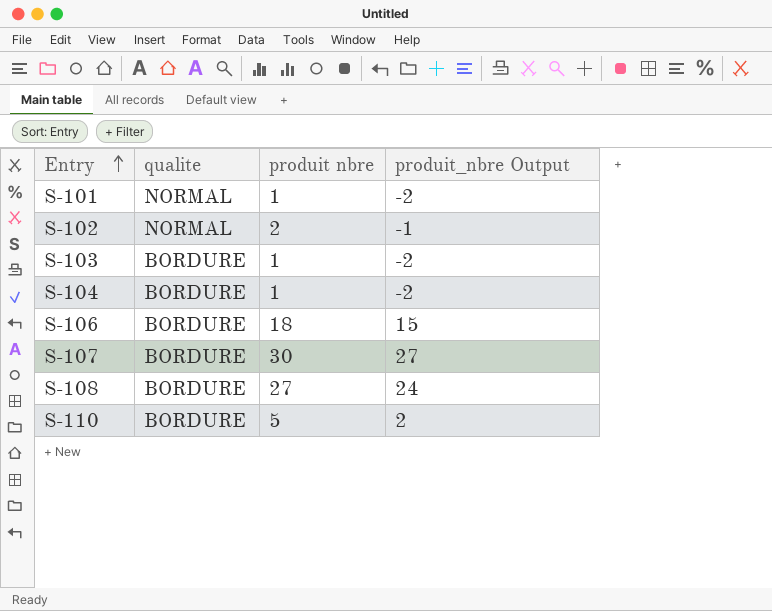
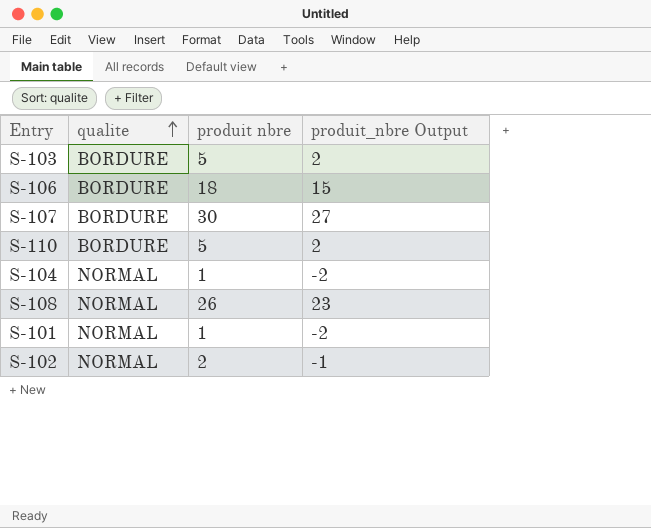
row order: Entry ascending -> qualite ascending
S-103 | produit nbre: 1 -> 5
S-103 | produit_nbre Output: -2 -> 2
S-104 | qualite: BORDURE -> NORMAL
S-108 | qualite: BORDURE -> NORMAL
S-108 | produit nbre: 27 -> 26
S-108 | produit_nbre Output: 24 -> 23

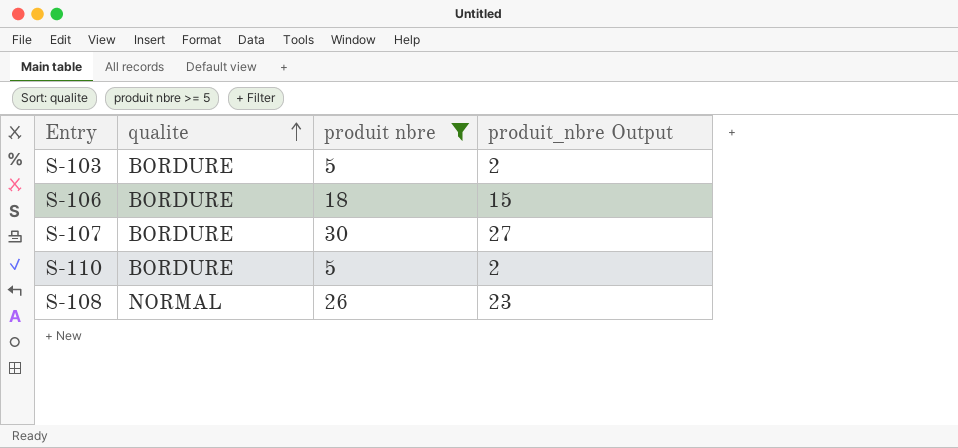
filter: none -> produit nbre >= 5

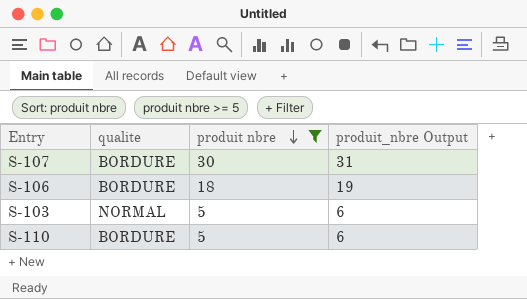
row order: qualite ascending -> produit nbre descending
column produit_nbre Output | formula: [produit nbre] - 3 -> [produit nbre] + 1
row S-108: NORMAL | 26 | 23 -> none
S-103 | qualite: BORDURE -> NORMAL

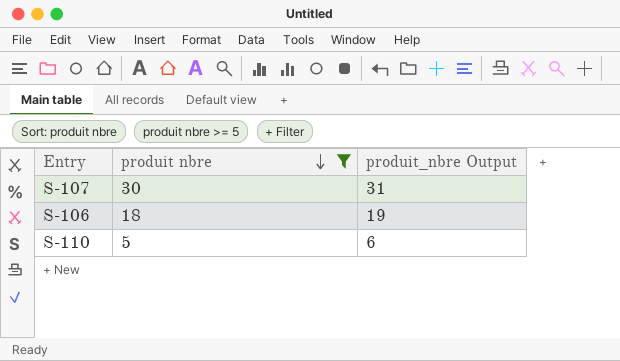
column qualite | position: 2 -> none
row S-103: NORMAL | 5 | 6 -> none

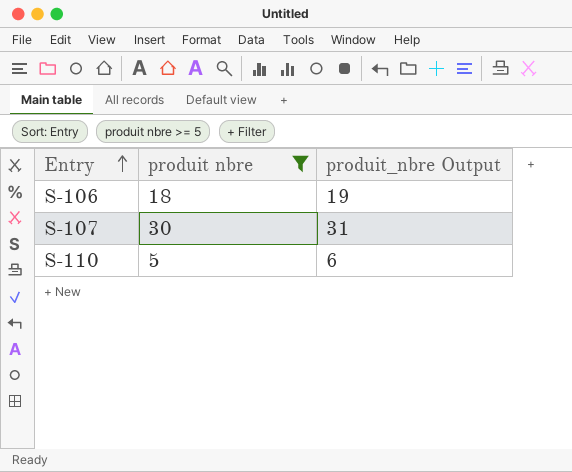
row order: produit nbre descending -> Entry ascending

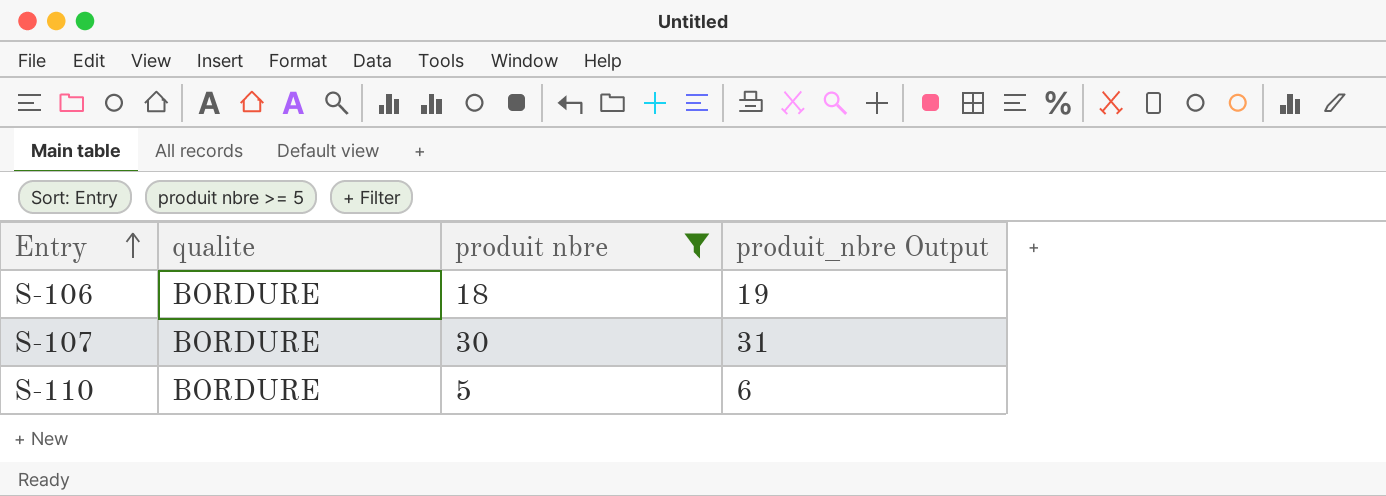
column qualite | position: none -> 2

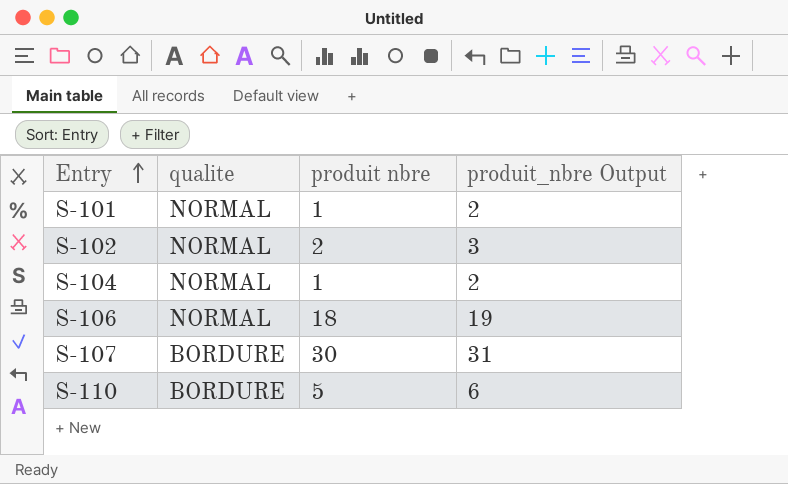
filter: produit nbre >= 5 -> none
S-106 | qualite: BORDURE -> NORMAL

